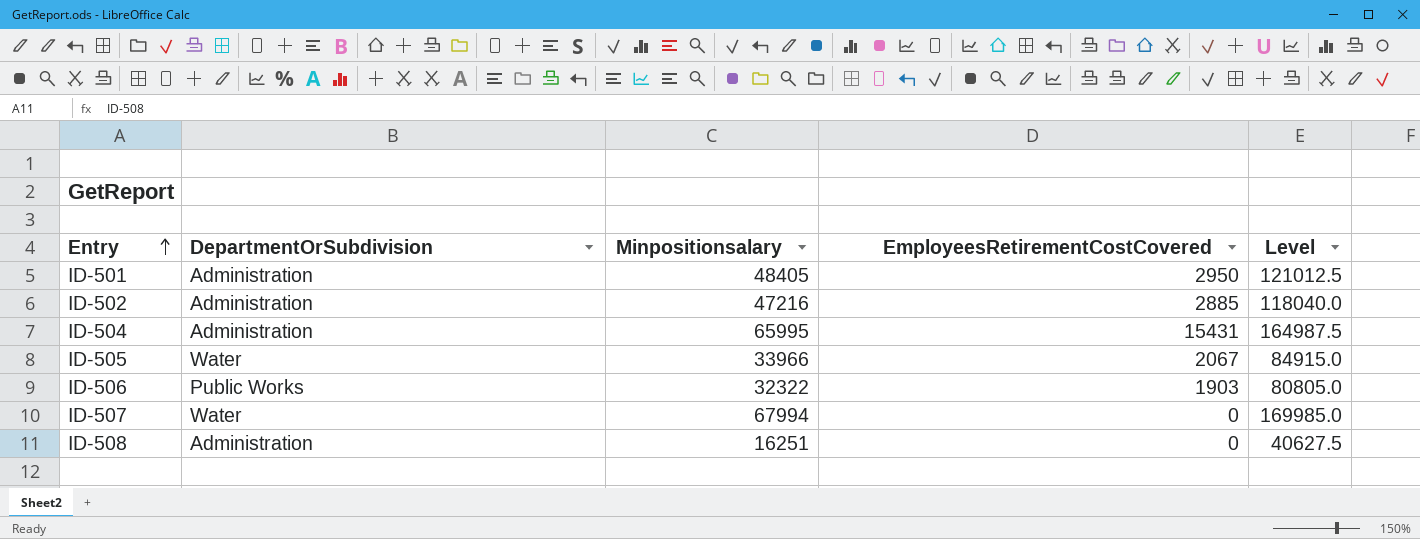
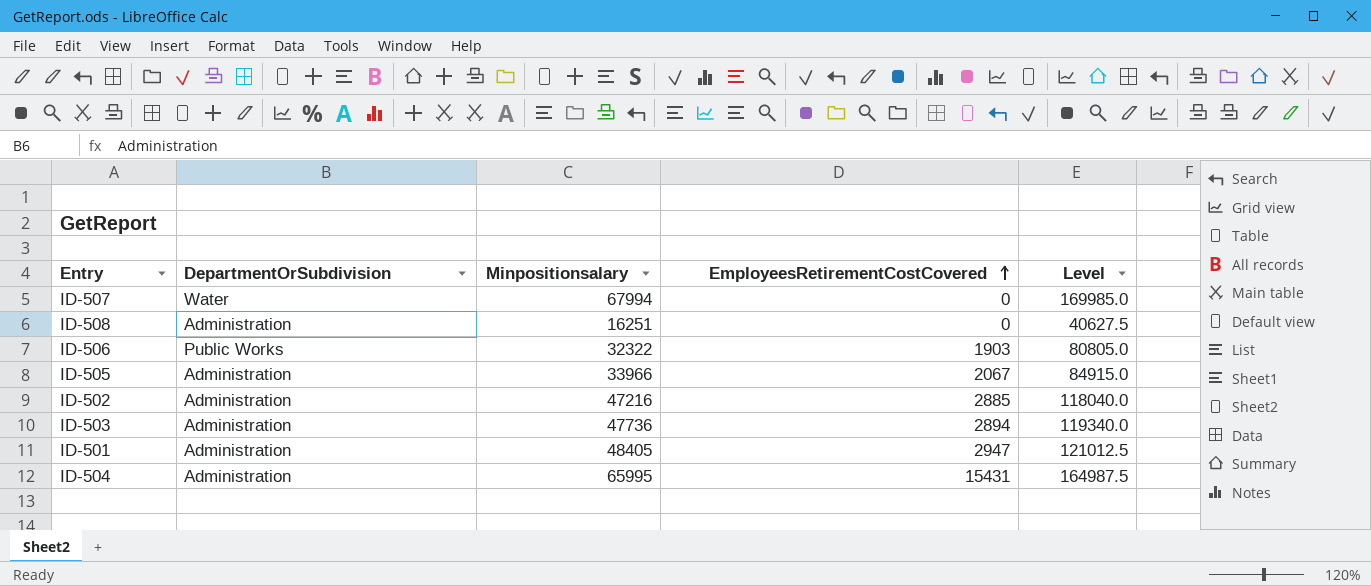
row order: Entry ascending -> EmployeesRetirementCostCovered ascending
ID-505 | DepartmentOrSubdivision: Water -> Administration
row ID-503: none -> Administration | 47736 | 2894 | 119340.0
ID-501 | EmployeesRetirementCostCovered: 2950 -> 2947

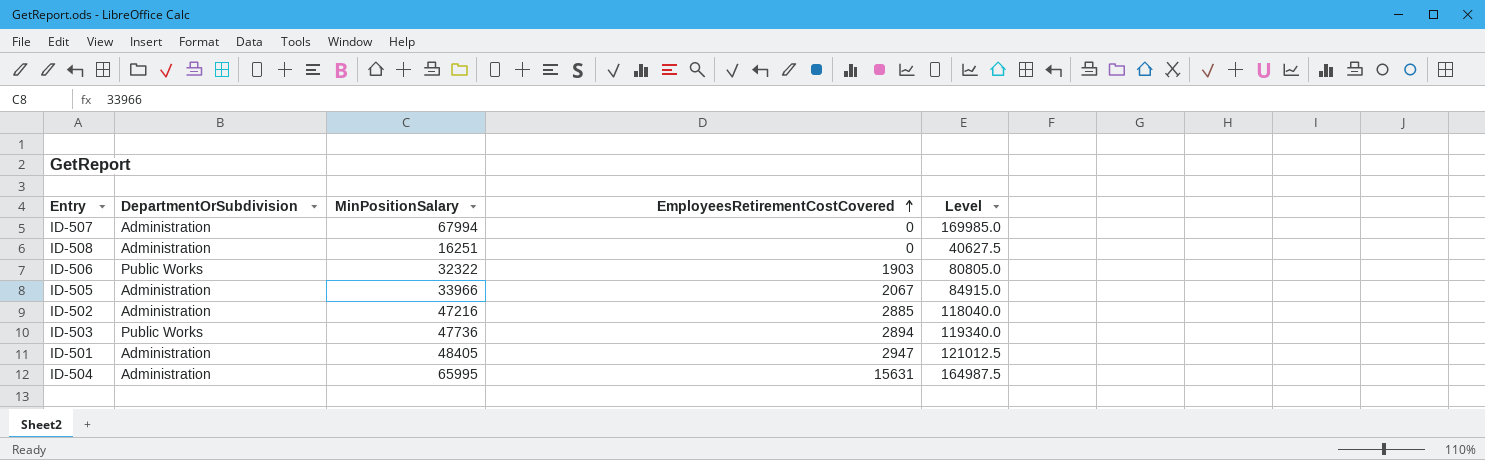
column name: Minpositionsalary -> MinPositionSalary
ID-507 | DepartmentOrSubdivision: Water -> Administration
ID-503 | DepartmentOrSubdivision: Administration -> Public Works
ID-504 | EmployeesRetirementCostCovered: 15431 -> 15631

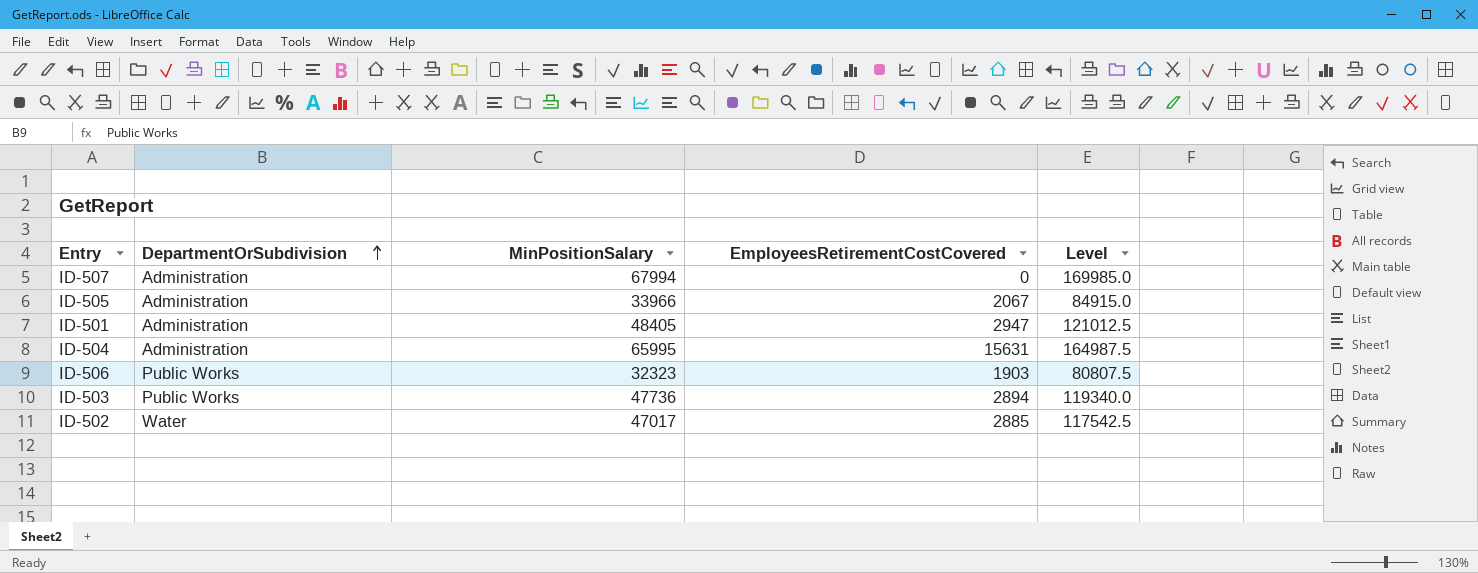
row order: EmployeesRetirementCostCovered ascending -> DepartmentOrSubdivision ascending
row ID-508: Administration | 16251 | 0 | 40627.5 -> none
ID-506 | MinPositionSalary: 32322 -> 32323
ID-506 | Level: 80805.0 -> 80807.5
ID-502 | DepartmentOrSubdivision: Administration -> Water
ID-502 | MinPositionSalary: 47216 -> 47017
ID-502 | Level: 118040.0 -> 117542.5

